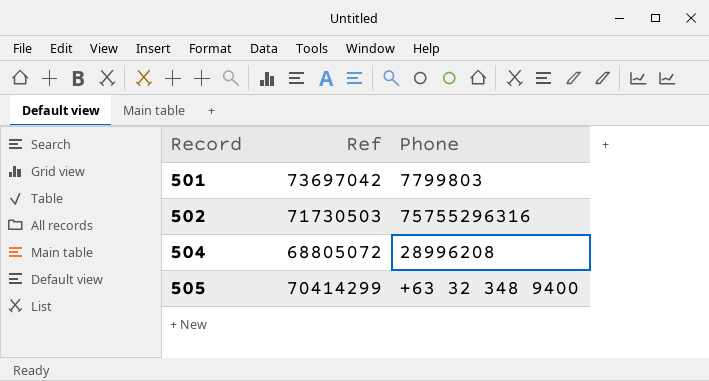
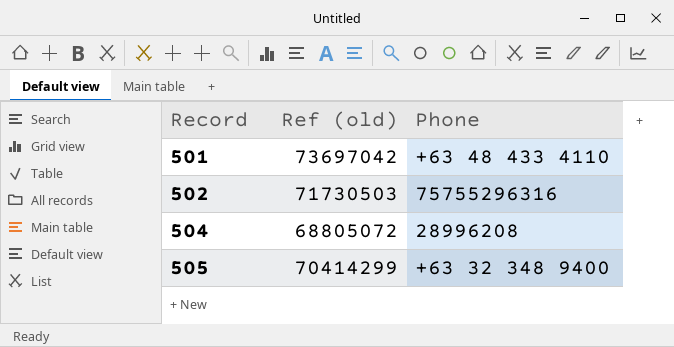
column name: Ref -> Ref (old)
501 | Phone: 7799803 -> +63 48 433 4110

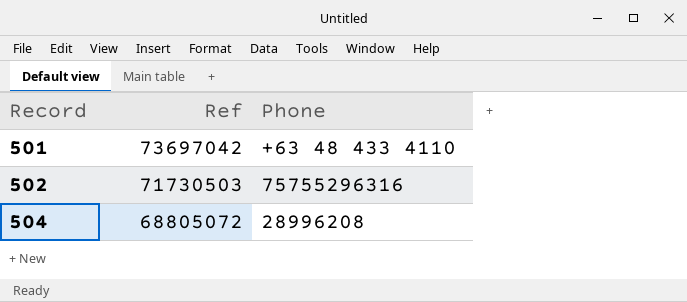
column name: Ref (old) -> Ref
row 505: 70414299 | +63 32 348 9400 -> none

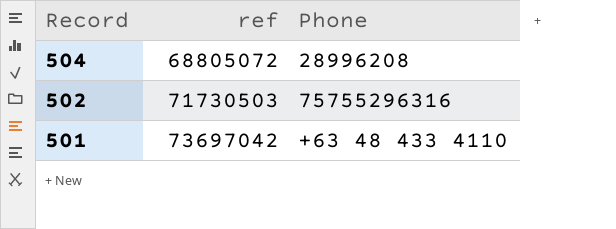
row order: Record ascending -> Record descending
column name: Ref -> ref

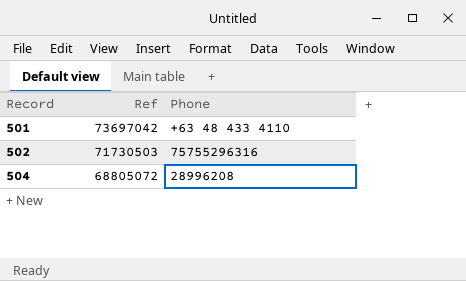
row order: Record descending -> Record ascending
column name: ref -> Ref

